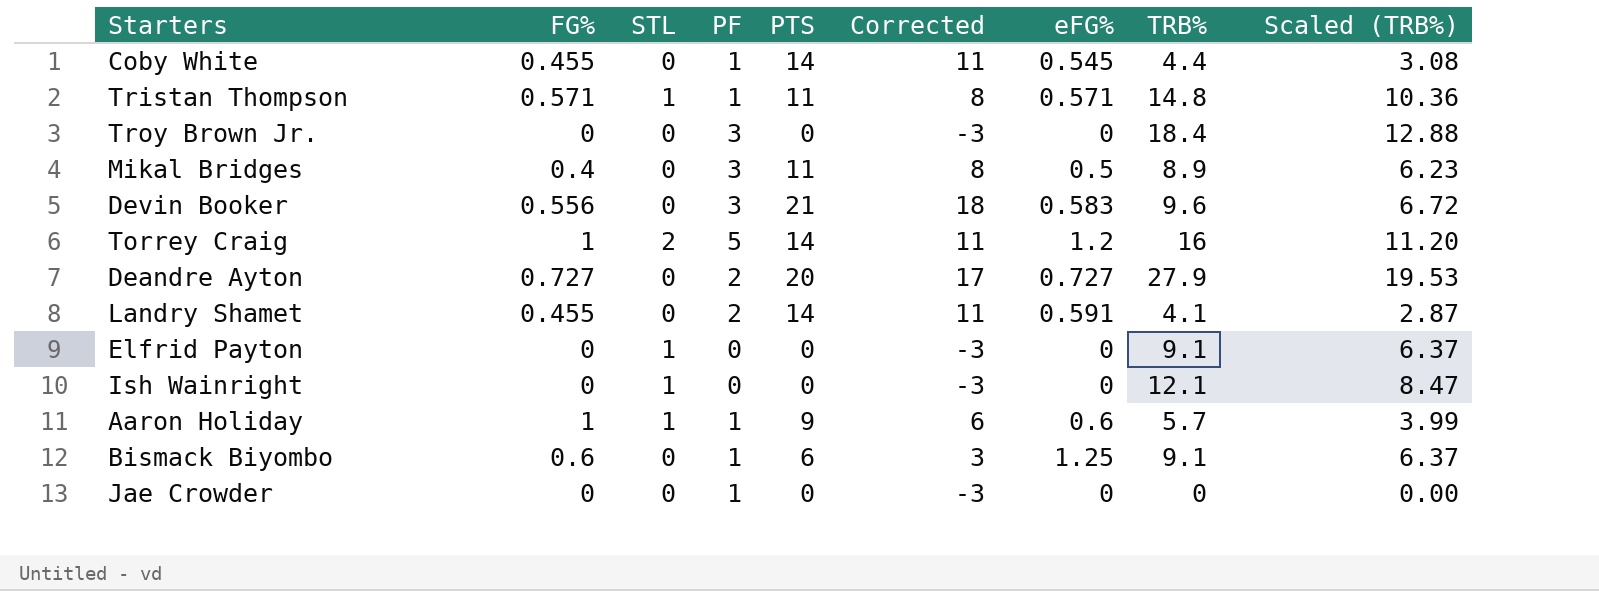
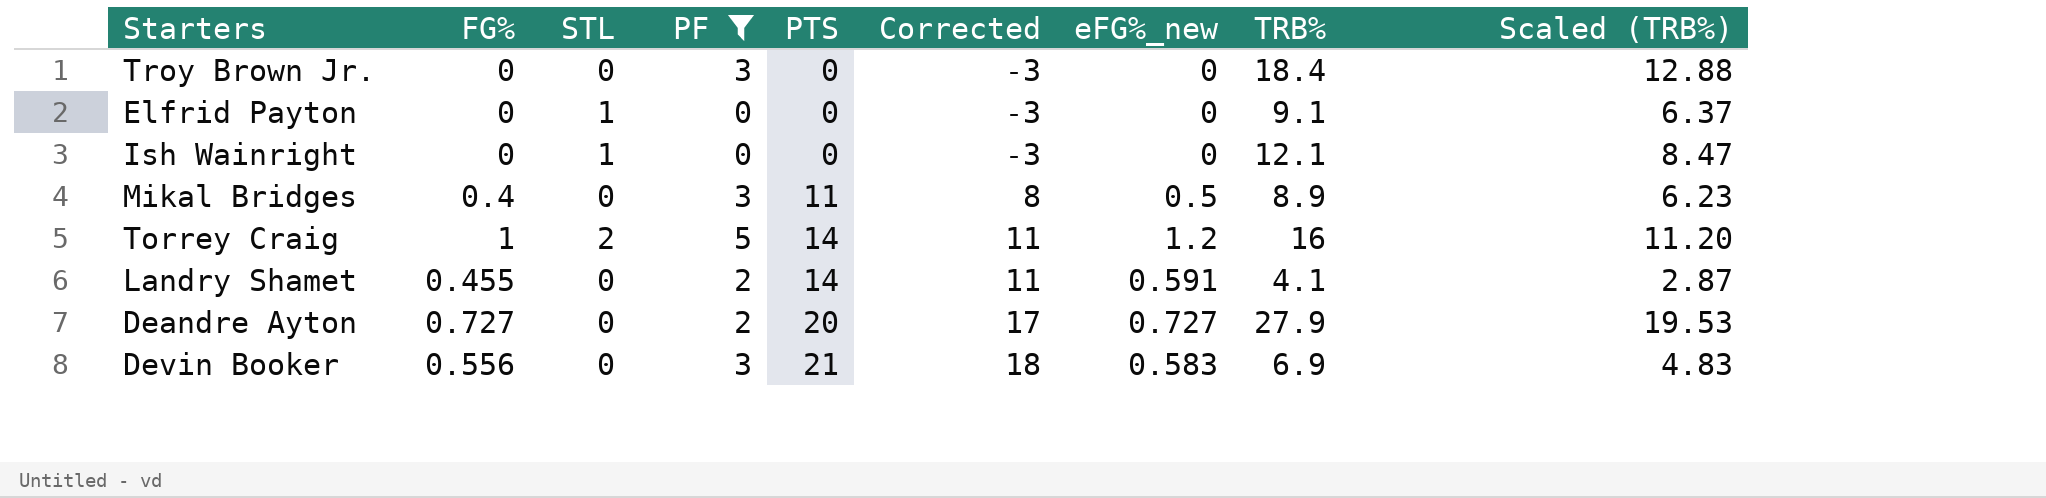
filter: none -> PF != 1
row order: none -> PTS ascending
column name: eFG% -> eFG%_new
Devin Booker | TRB%: 9.6 -> 6.9
Devin Booker | Scaled (TRB%): 6.72 -> 4.83

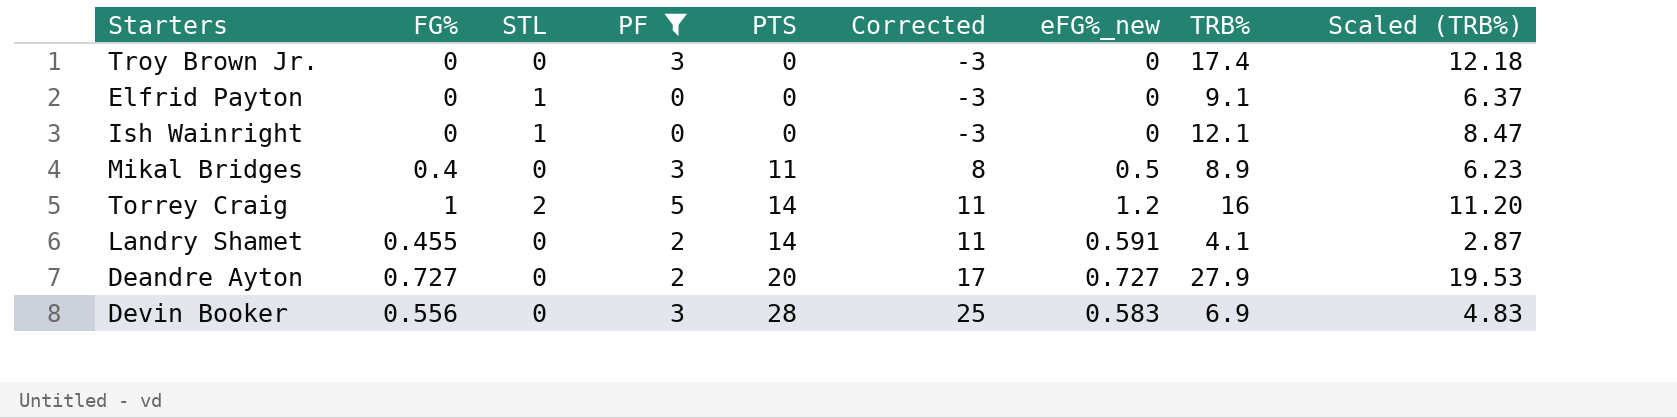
Troy Brown Jr. | TRB%: 18.4 -> 17.4
Troy Brown Jr. | Scaled (TRB%): 12.88 -> 12.18
Devin Booker | PTS: 21 -> 28
Devin Booker | Corrected: 18 -> 25

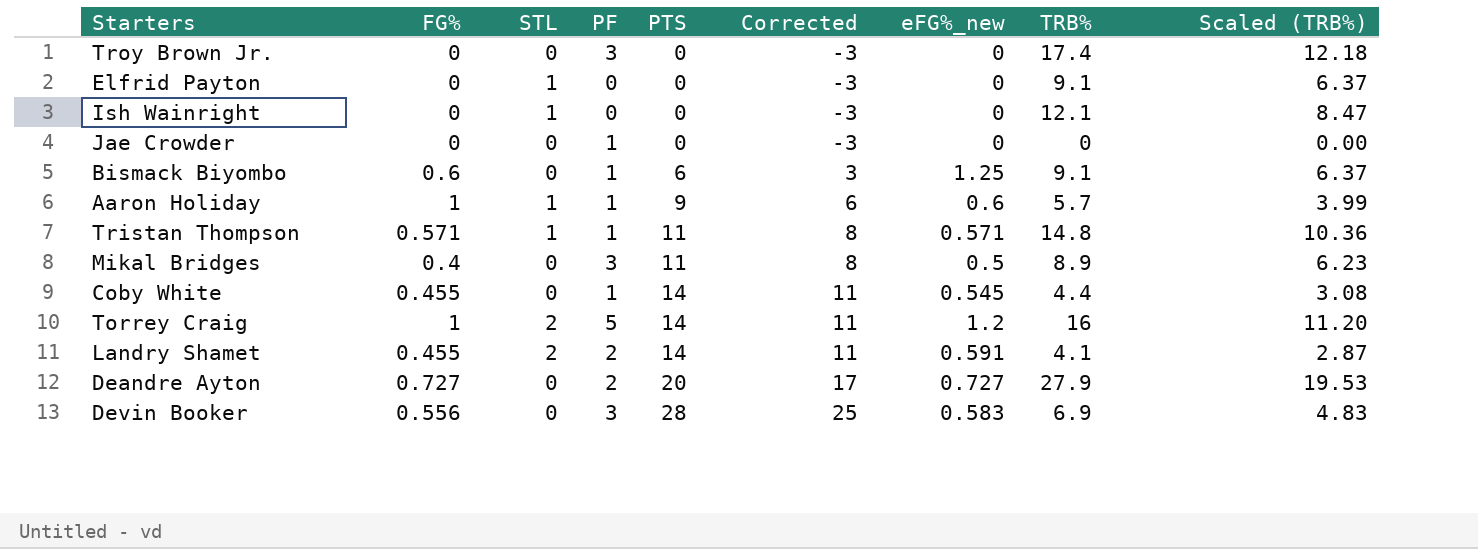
filter: PF != 1 -> none
Landry Shamet | STL: 0 -> 2

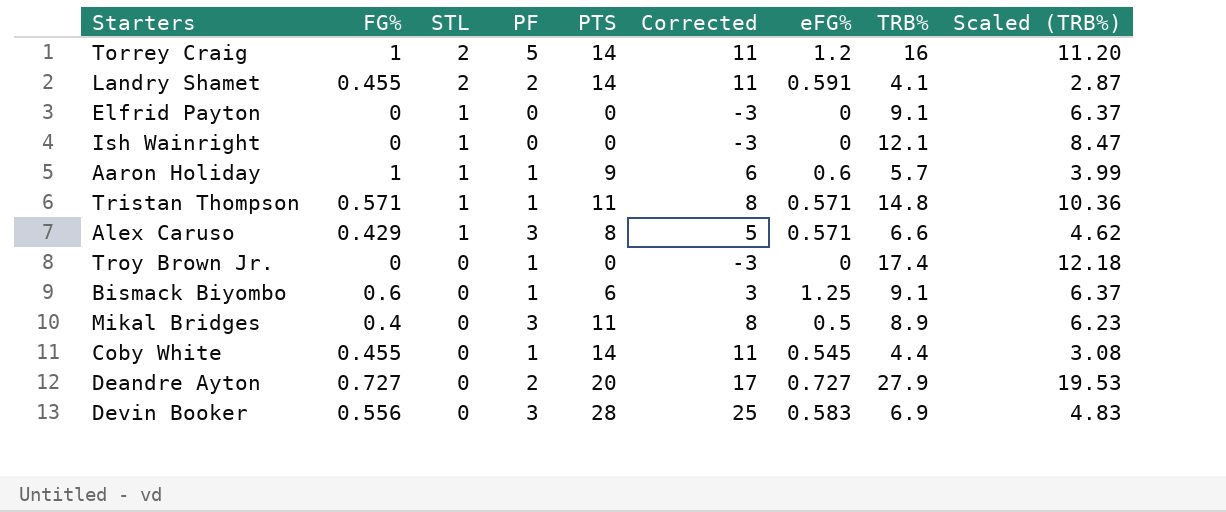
row order: PTS ascending -> STL descending
column name: eFG%_new -> eFG%
row Jae Crowder: 0 | 0 | 1 | 0 | -3 | 0 | 0 | 0.00 -> none
row Alex Caruso: none -> 0.429 | 1 | 3 | 8 | 5 | 0.571 | 6.6 | 4.62
Troy Brown Jr. | PF: 3 -> 1

